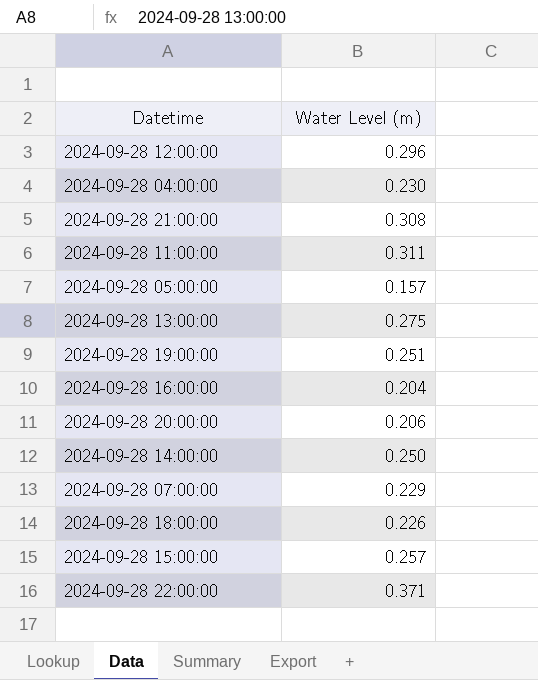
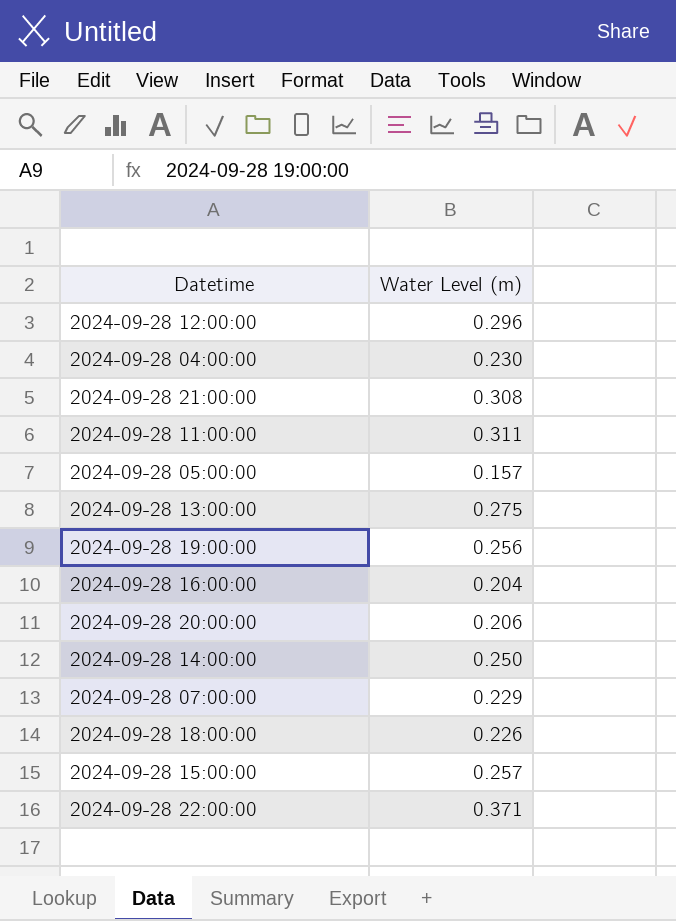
2024-09-28 19:00:00 | Water Level (m): 0.251 -> 0.256

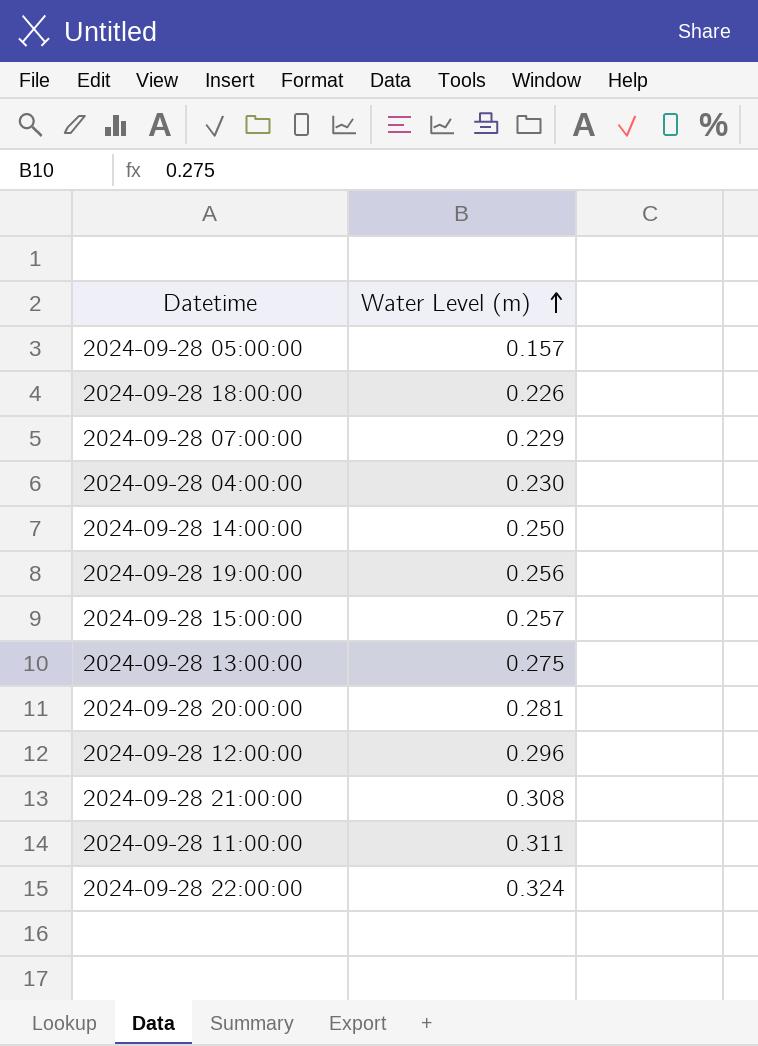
row order: none -> Water Level (m) ascending
row 2024-09-28 16:00:00: 0.204 -> none
2024-09-28 20:00:00 | Water Level (m): 0.206 -> 0.281
2024-09-28 22:00:00 | Water Level (m): 0.371 -> 0.324

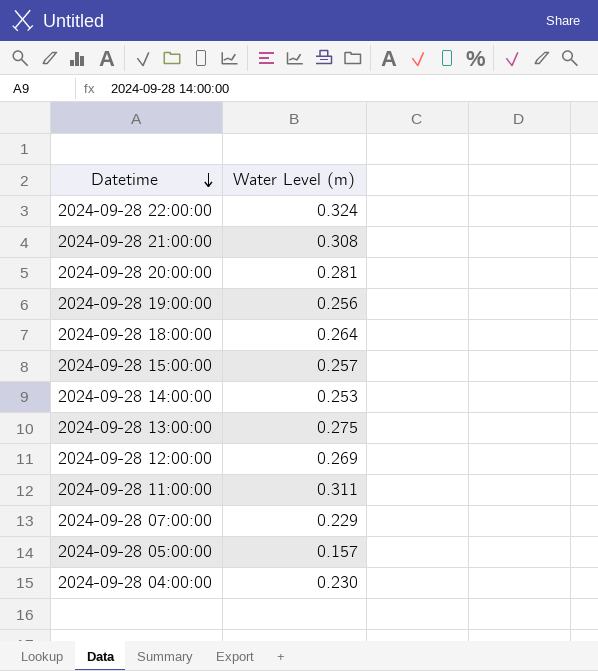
row order: Water Level (m) ascending -> Datetime descending
2024-09-28 18:00:00 | Water Level (m): 0.226 -> 0.264
2024-09-28 14:00:00 | Water Level (m): 0.250 -> 0.253
2024-09-28 12:00:00 | Water Level (m): 0.296 -> 0.269

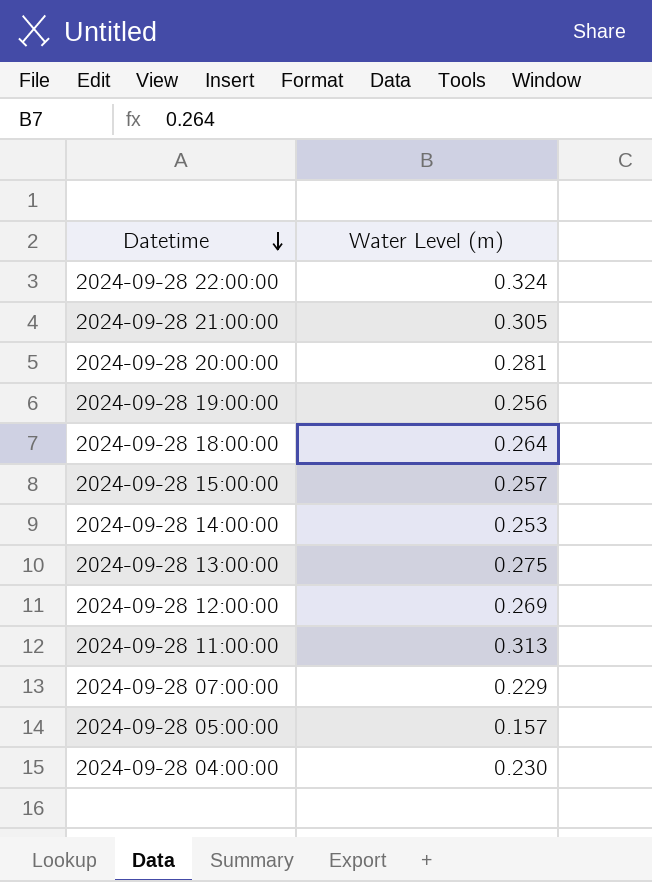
2024-09-28 21:00:00 | Water Level (m): 0.308 -> 0.305
2024-09-28 11:00:00 | Water Level (m): 0.311 -> 0.313

